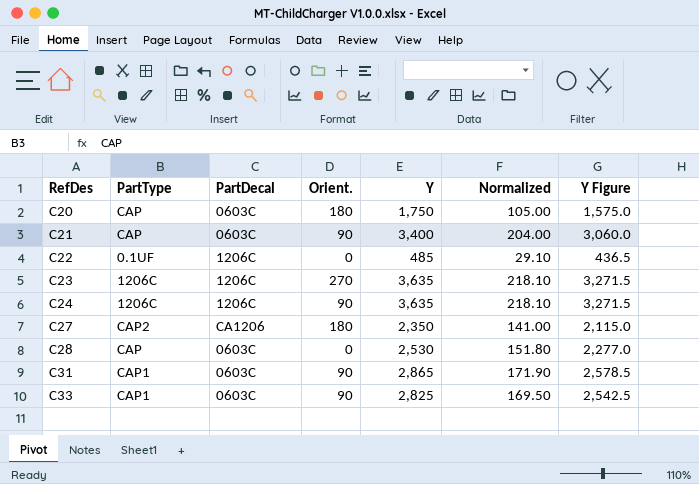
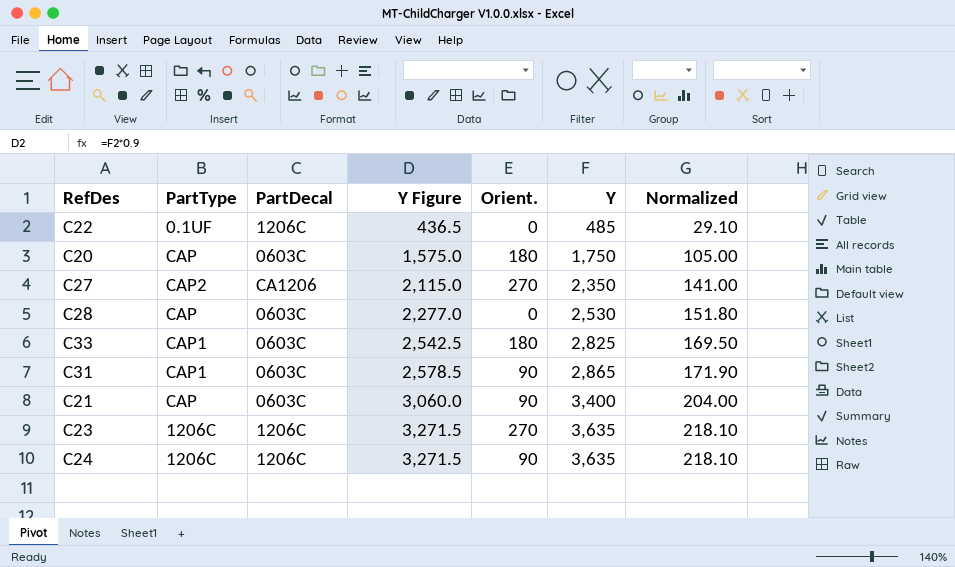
row order: RefDes ascending -> Y Figure ascending
column Y Figure | position: 7 -> 4
C27 | Orient.: 180 -> 270
C33 | Orient.: 90 -> 180

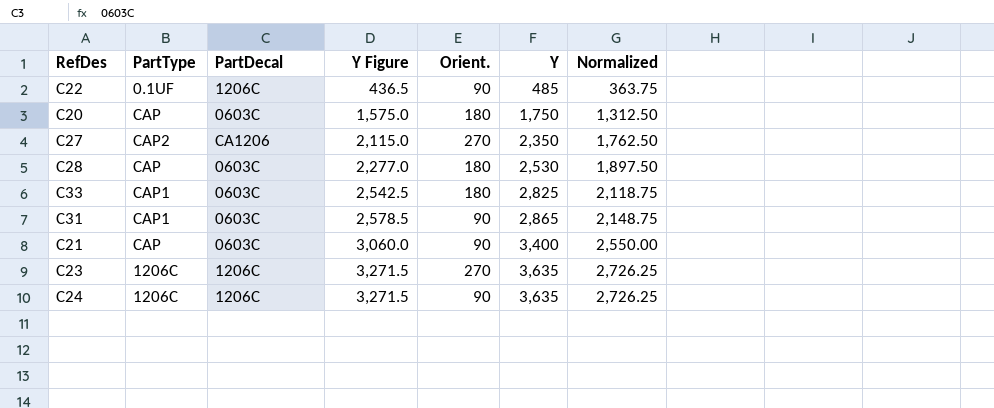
column Normalized | formula: [Y] * 0.06 -> [Y] * 0.75
C22 | Orient.: 0 -> 90
C28 | Orient.: 0 -> 180

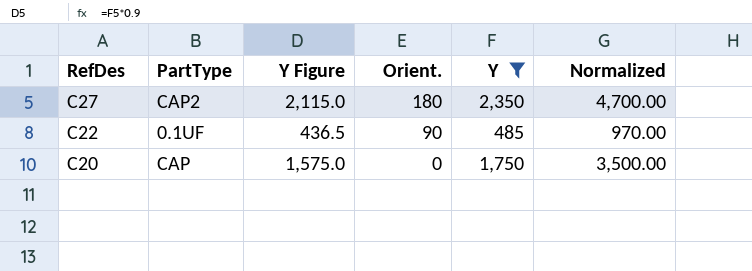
filter: none -> Y <= 2,350
row order: Y Figure ascending -> RefDes descending
column PartDecal | position: 3 -> none
column Normalized | formula: [Y] * 0.75 -> [Y] * 2
C27 | Orient.: 270 -> 180
C20 | Orient.: 180 -> 0

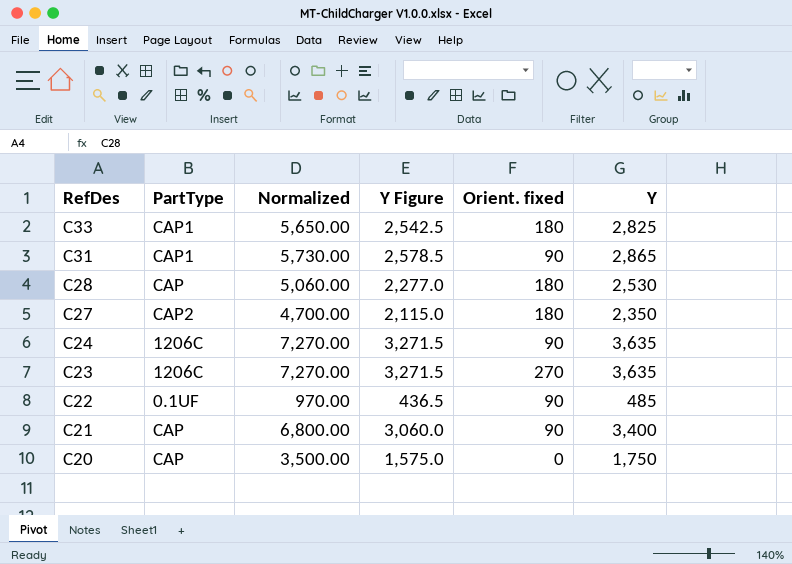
filter: Y <= 2,350 -> none
column Normalized | position: 6 -> 3
column name: Orient. -> Orient. fixed

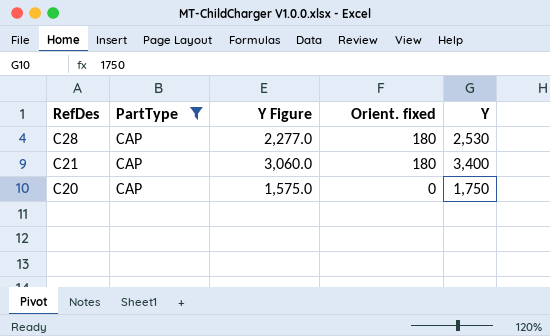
filter: none -> PartType = CAP
column Normalized | formula: [Y] * 2 -> none
C21 | Orient. fixed: 90 -> 180

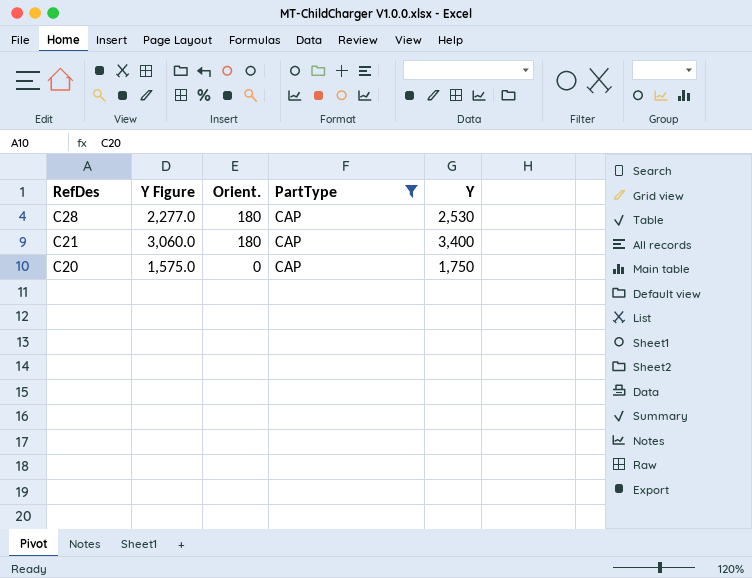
column name: Orient. fixed -> Orient.
column PartType | position: 2 -> 4

